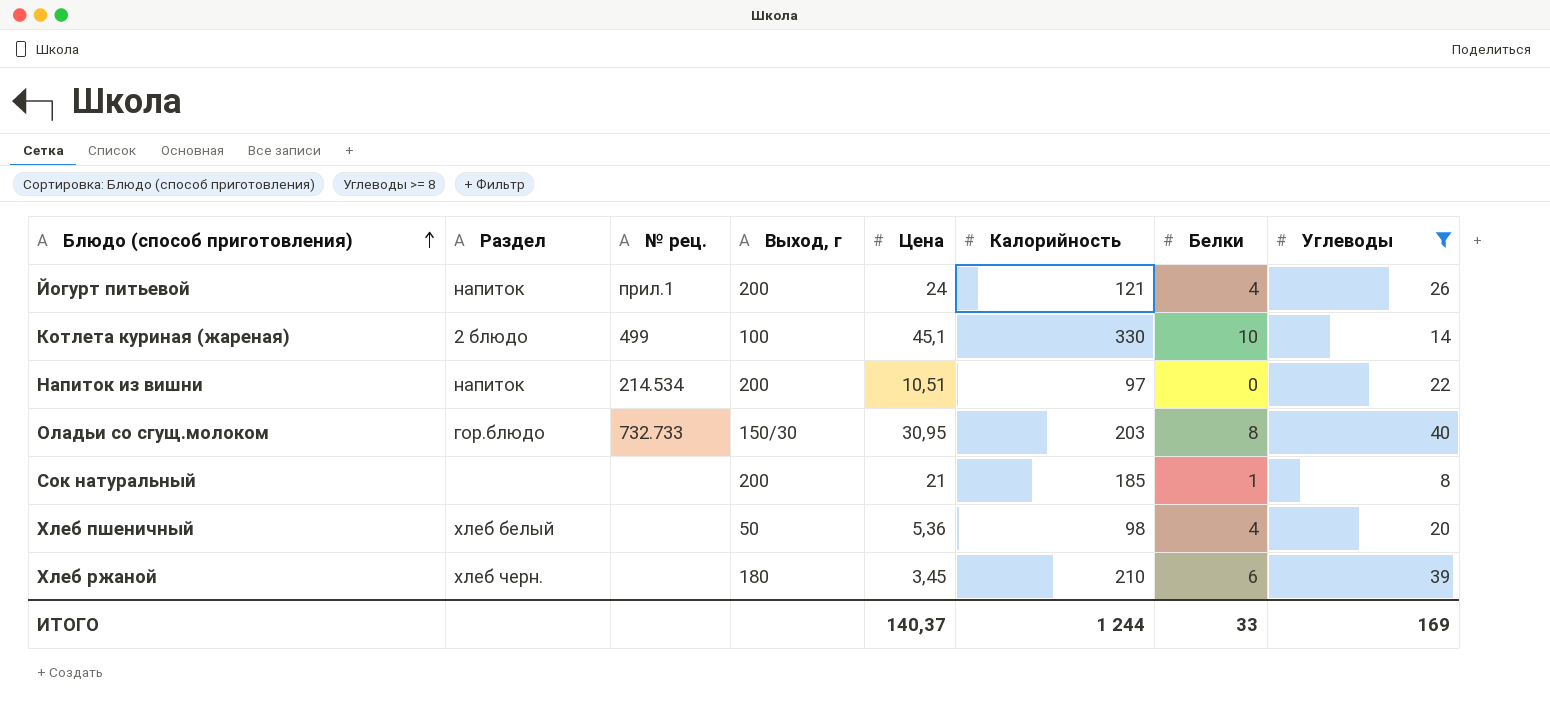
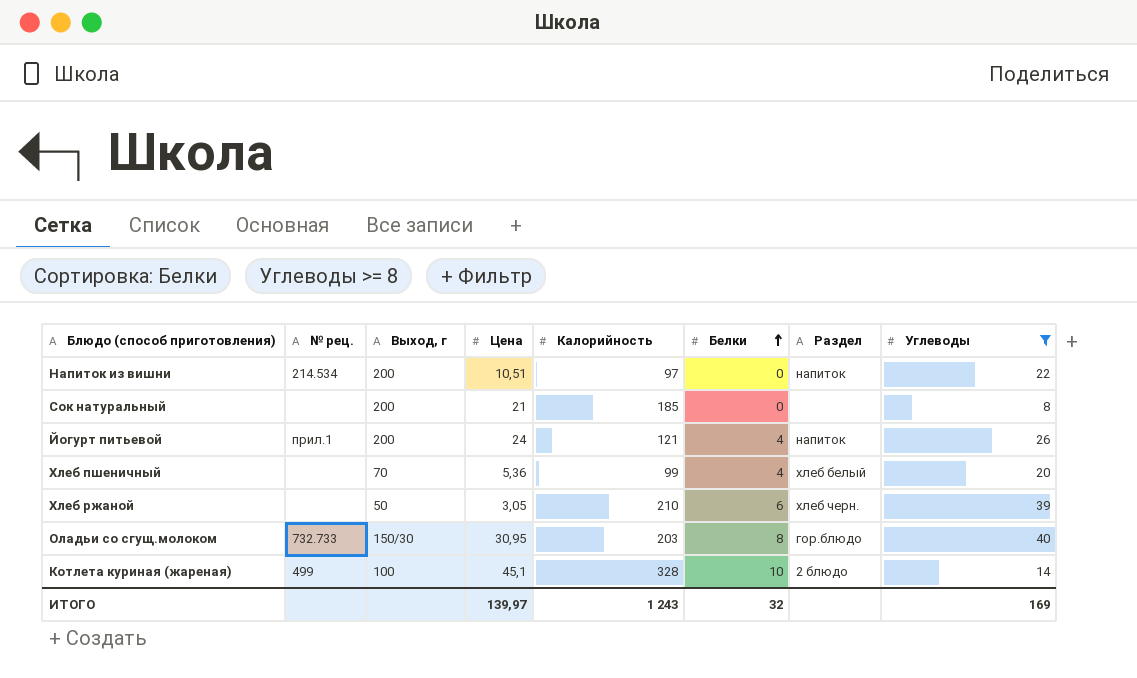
row order: Блюдо (способ приготовления) ascending -> Белки ascending
column Раздел | position: 2 -> 7
Сок натуральный | Белки: 1 -> 0
Хлеб пшеничный | Выход, г: 50 -> 70
Хлеб пшеничный | Калорийность: 98 -> 99
Хлеб ржаной | Выход, г: 180 -> 50
Хлеб ржаной | Цена: 3,45 -> 3,05
Котлета куриная (жареная) | Калорийность: 330 -> 328
ИТОГО | Цена: 140,37 -> 139,97
ИТОГО | Калорийность: 1 244 -> 1 243
ИТОГО | Белки: 33 -> 32

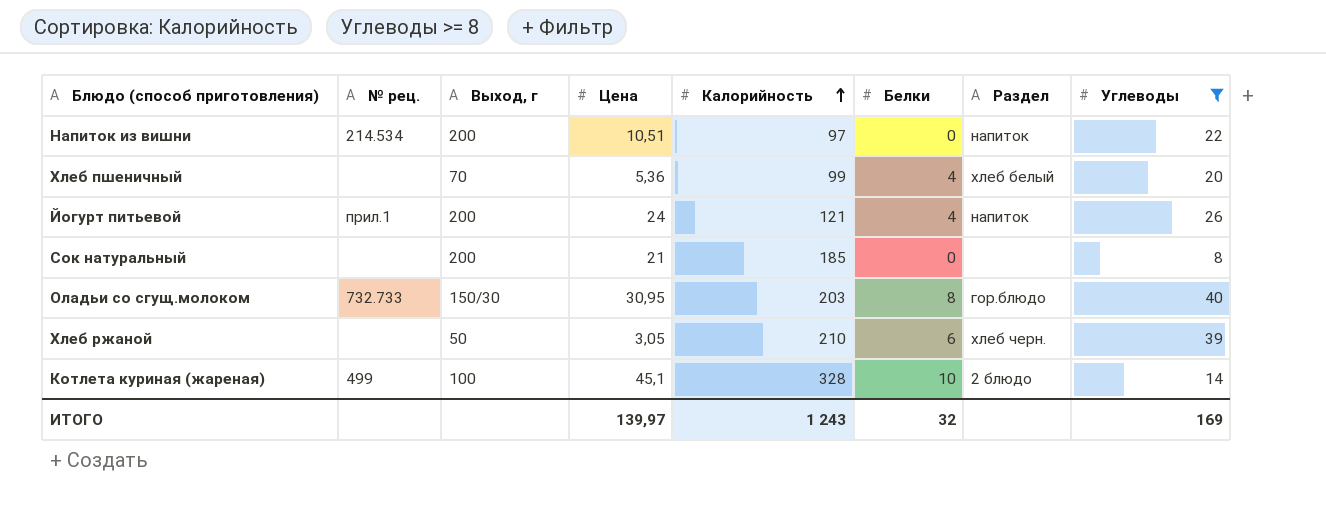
row order: Белки ascending -> Калорийность ascending

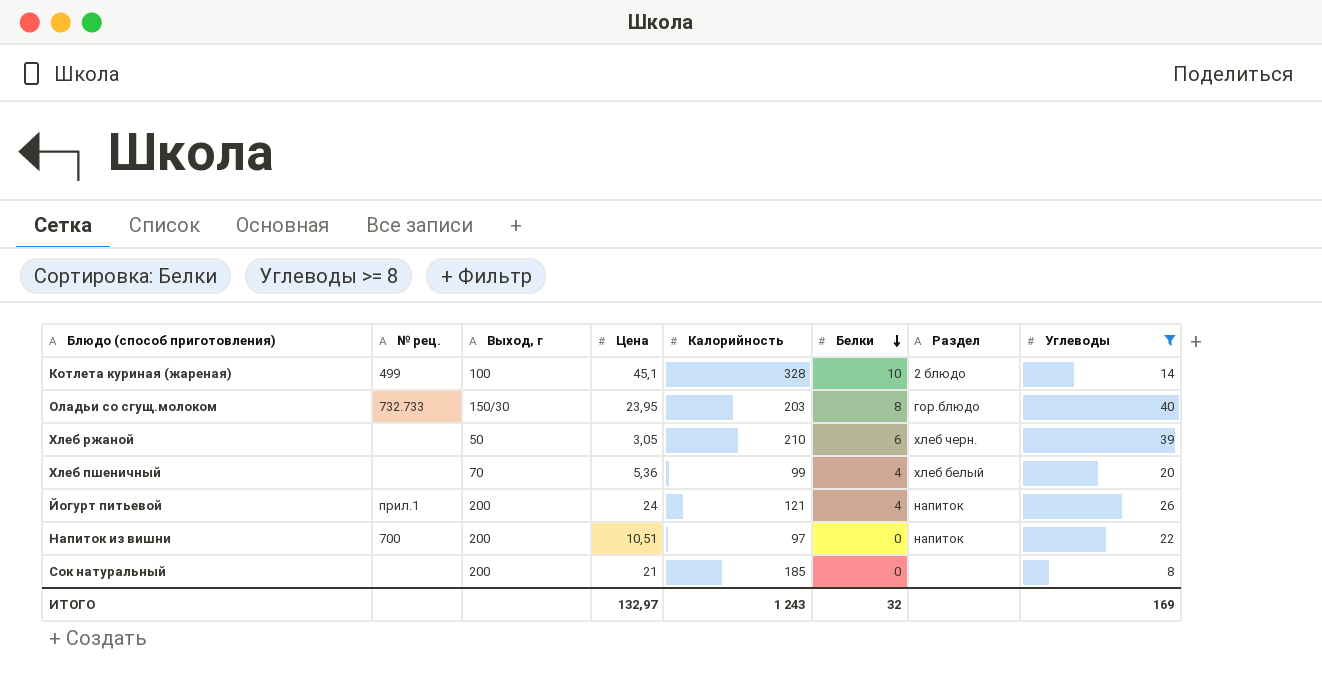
row order: Калорийность ascending -> Белки descending
Оладьи со сгущ.молоком | Цена: 30,95 -> 23,95
Напиток из вишни | № рец.: 214.534 -> 700
ИТОГО | Цена: 139,97 -> 132,97

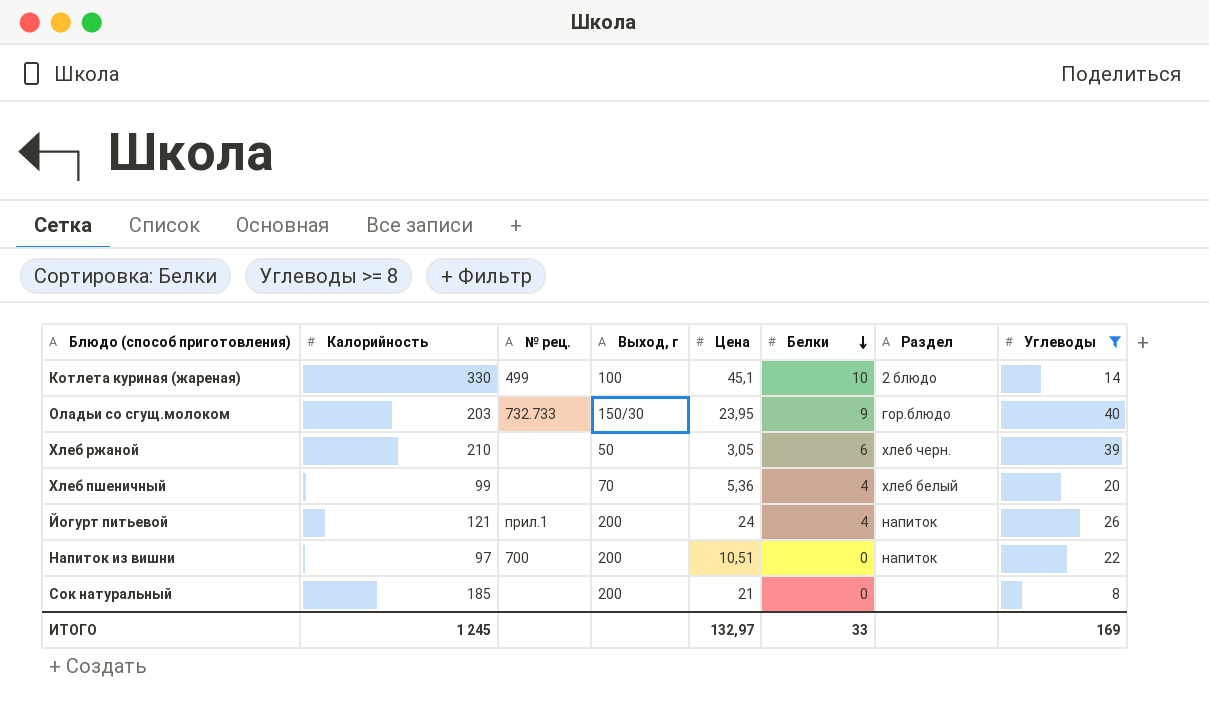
column Калорийность | position: 5 -> 2
Котлета куриная (жареная) | Калорийность: 328 -> 330
Оладьи со сгущ.молоком | Белки: 8 -> 9
ИТОГО | Калорийность: 1 243 -> 1 245
ИТОГО | Белки: 32 -> 33

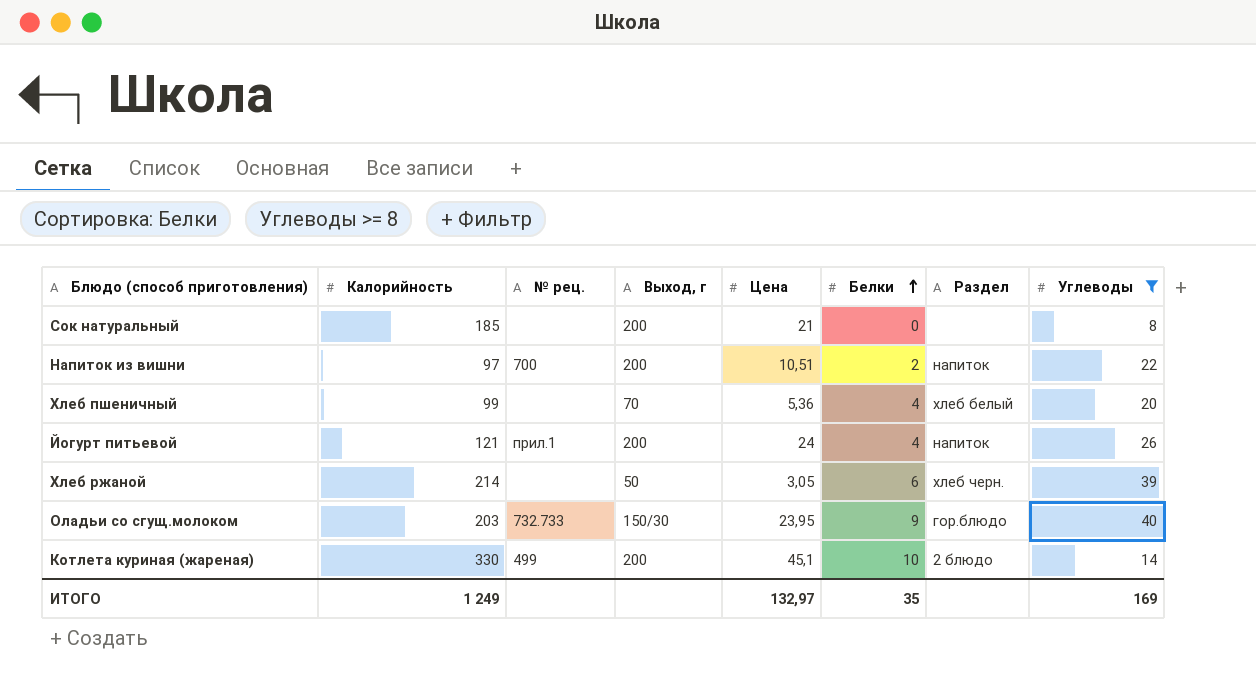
row order: Белки descending -> Белки ascending
Напиток из вишни | Белки: 0 -> 2
Хлеб ржаной | Калорийность: 210 -> 214
Котлета куриная (жареная) | Выход, г: 100 -> 200
ИТОГО | Калорийность: 1 245 -> 1 249
ИТОГО | Белки: 33 -> 35

